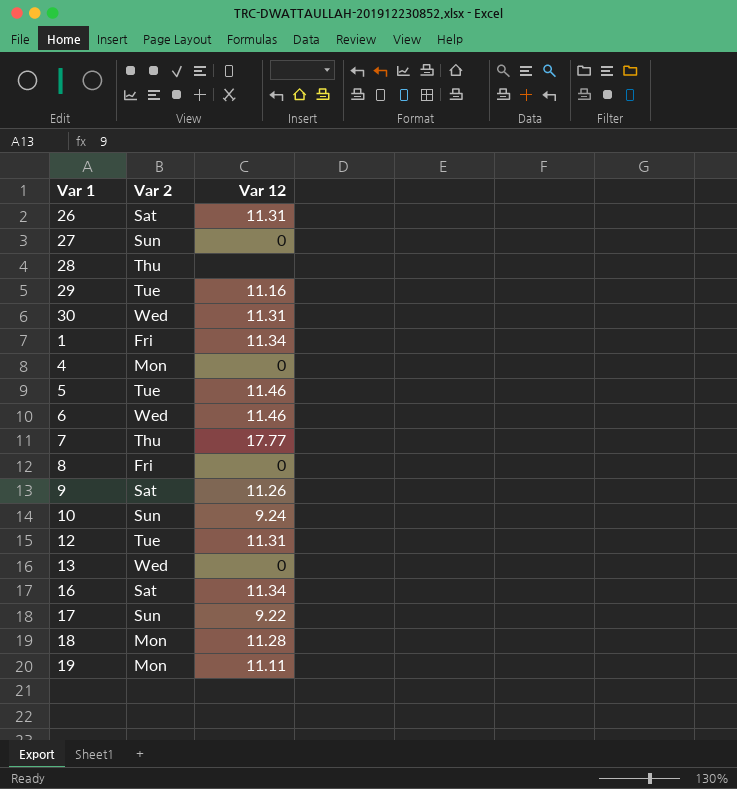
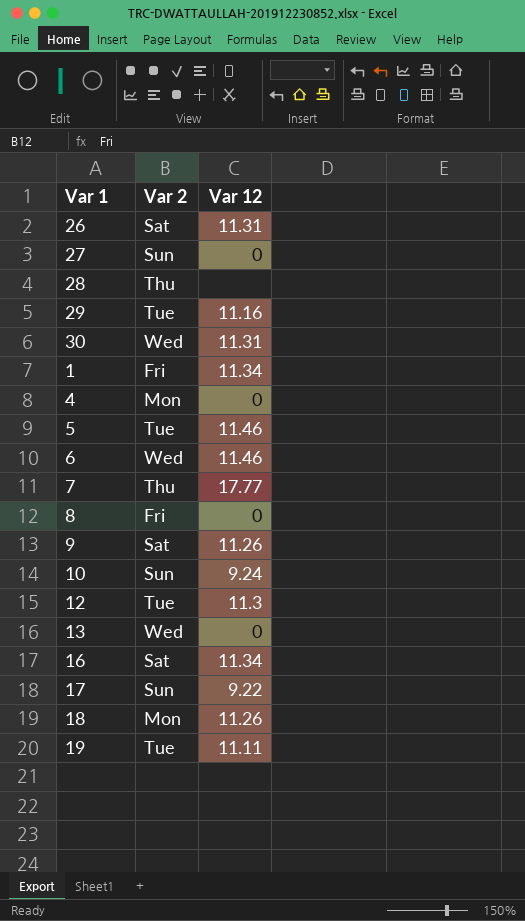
12 | Var 12: 11.31 -> 11.3
18 | Var 12: 11.28 -> 11.26
19 | Var 2: Mon -> Tue

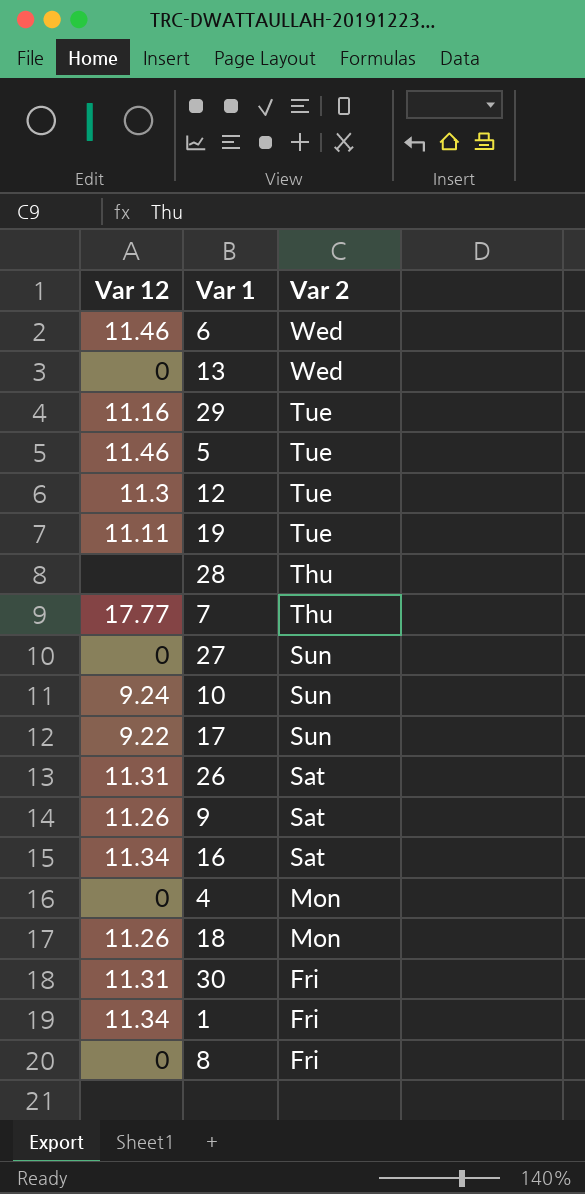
row order: none -> Var 2 descending
column Var 12 | position: 3 -> 1
30 | Var 2: Wed -> Fri

